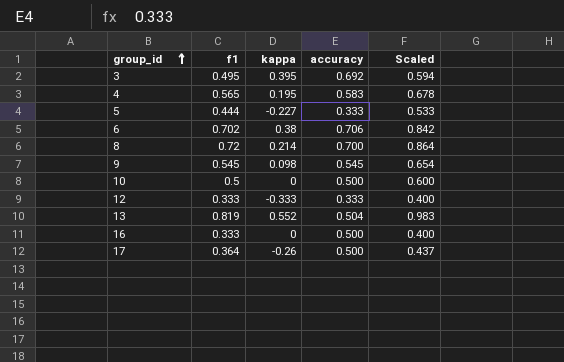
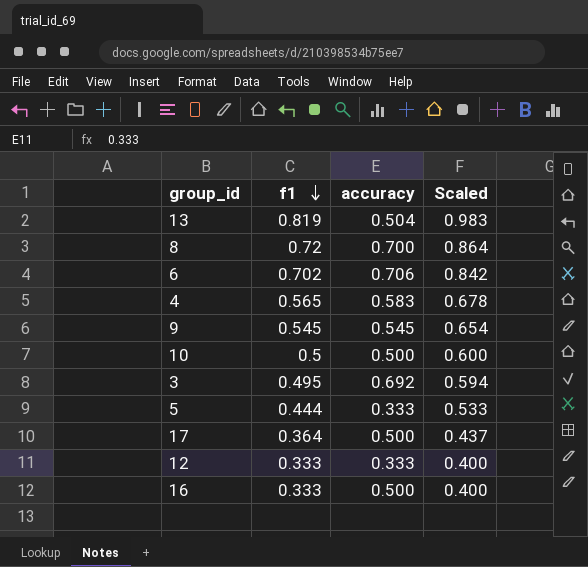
row order: group_id ascending -> f1 descending
column kappa | position: 3 -> none

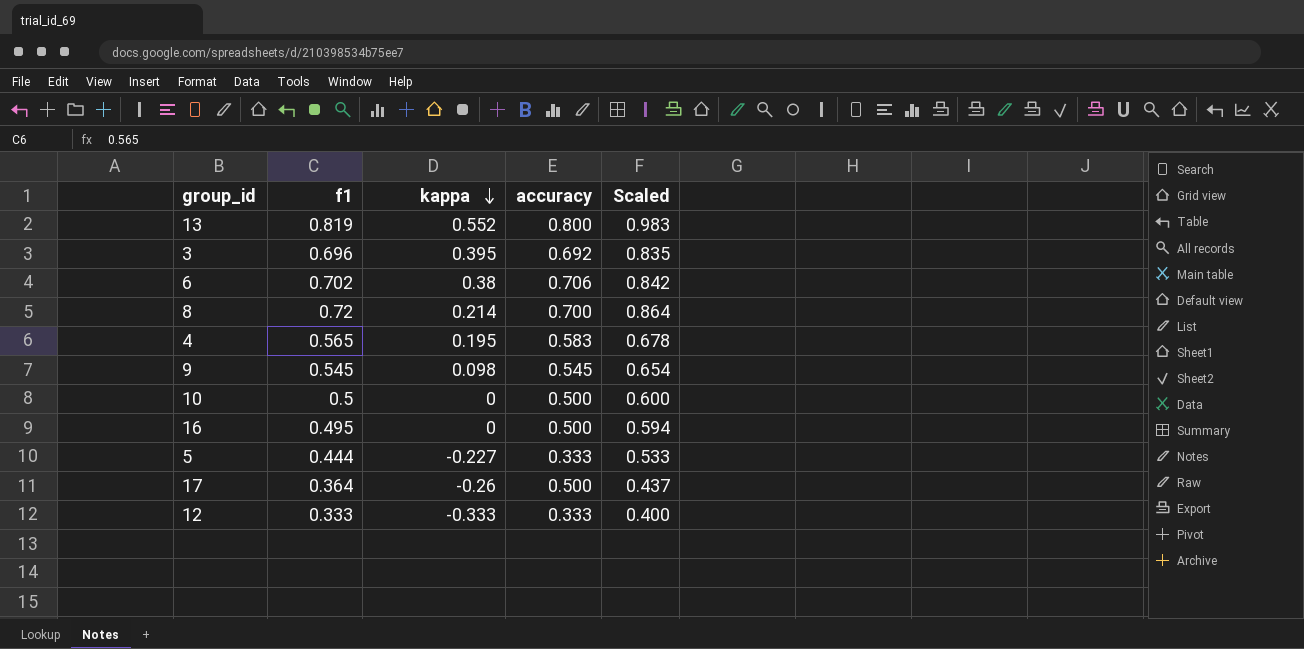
row order: f1 descending -> kappa descending
column kappa | position: none -> 3
13 | accuracy: 0.504 -> 0.800
3 | f1: 0.495 -> 0.696
3 | Scaled: 0.594 -> 0.835
16 | f1: 0.333 -> 0.495
16 | Scaled: 0.400 -> 0.594

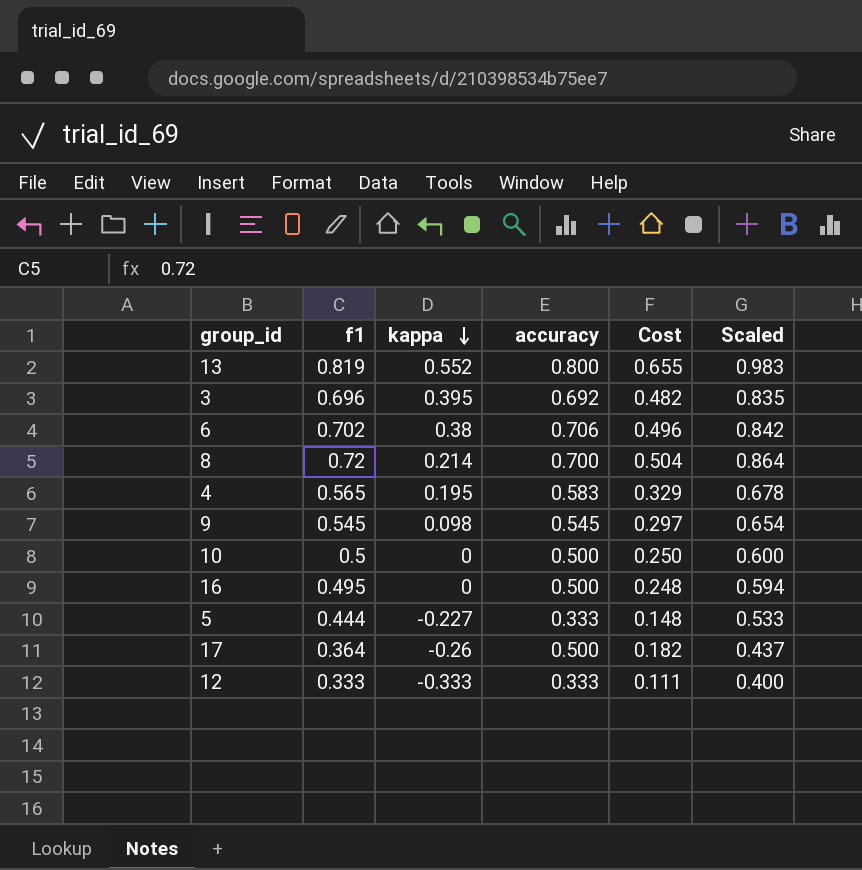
column Cost | formula: none -> [f1] * [accuracy]

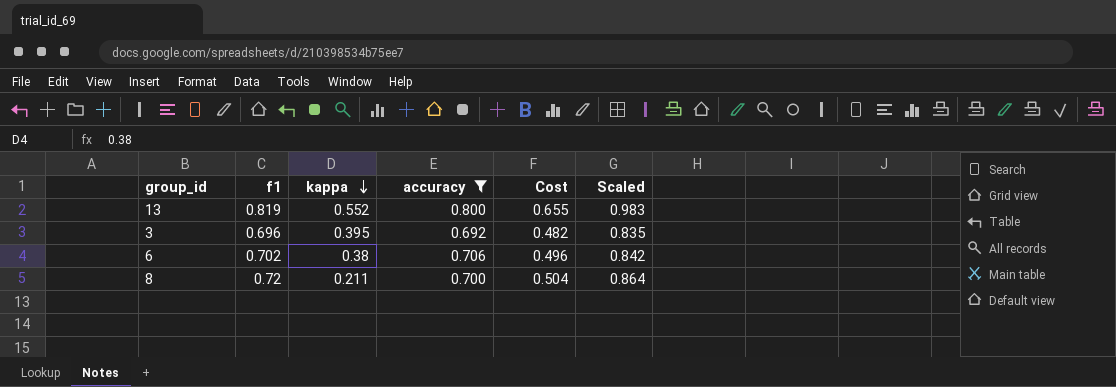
filter: none -> accuracy >= 0.692
8 | kappa: 0.214 -> 0.211

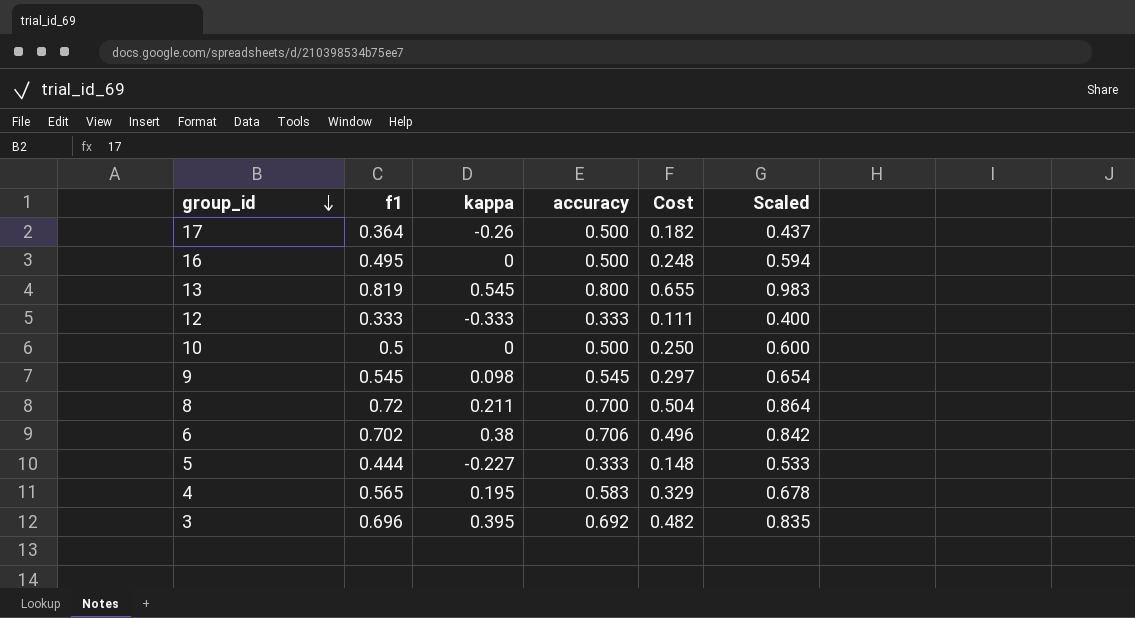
filter: accuracy >= 0.692 -> none
row order: kappa descending -> group_id descending
13 | kappa: 0.552 -> 0.545

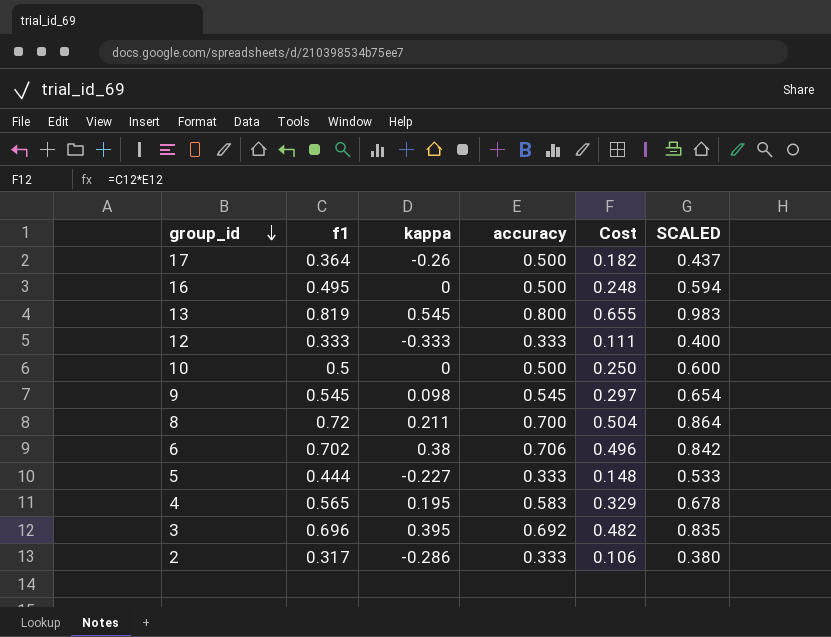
column name: Scaled -> SCALED
row 2: none -> 0.317 | -0.286 | 0.333 | 0.106 | 0.380

